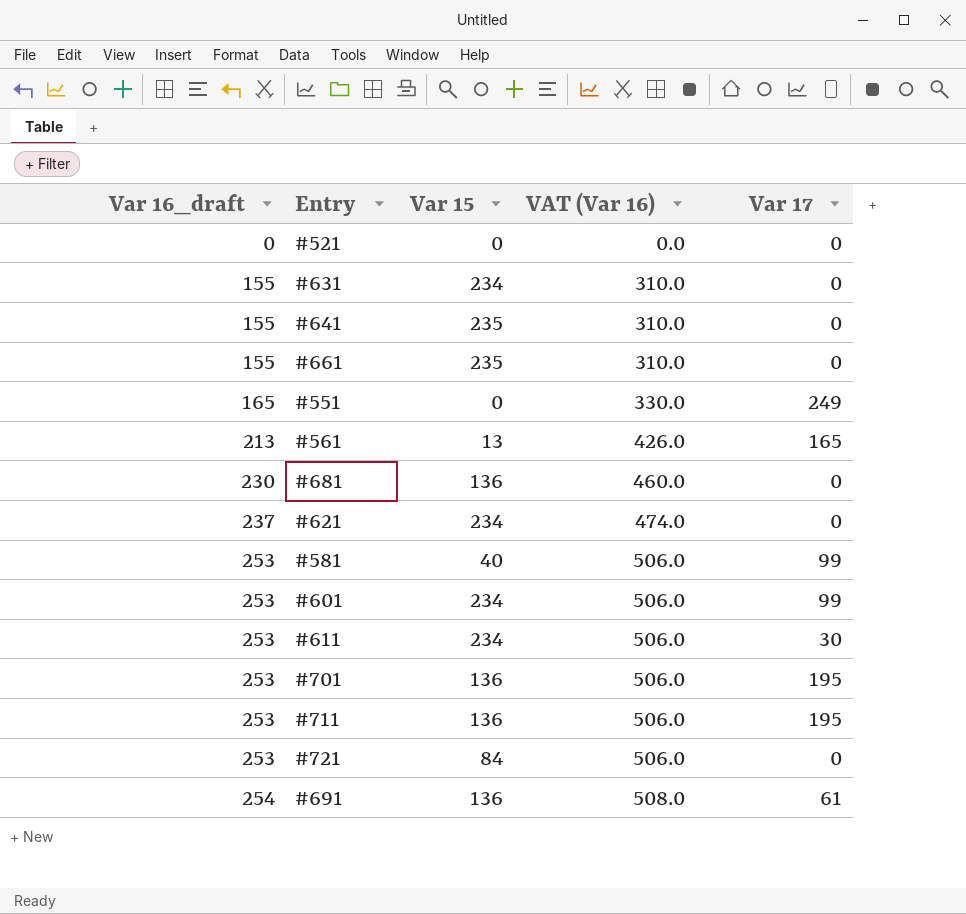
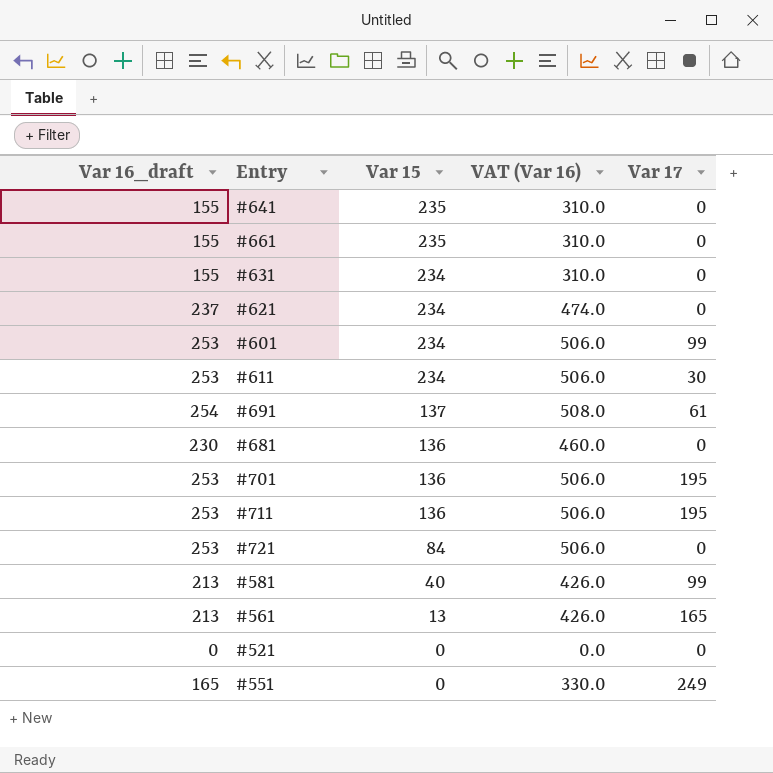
row order: Var 16_draft ascending -> Var 15 descending
#691 | Var 15: 136 -> 137
#581 | Var 16_draft: 253 -> 213
#581 | VAT (Var 16): 506.0 -> 426.0

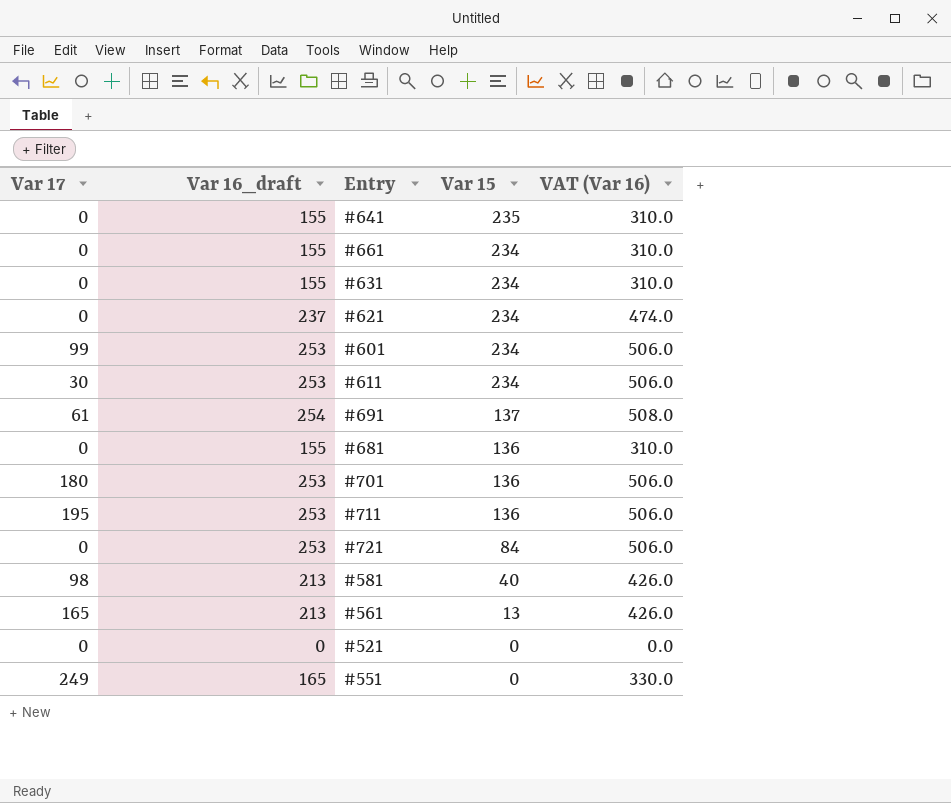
column Var 17 | position: 5 -> 1
#661 | Var 15: 235 -> 234
#681 | Var 16_draft: 230 -> 155
#681 | VAT (Var 16): 460.0 -> 310.0
#701 | Var 17: 195 -> 180
#581 | Var 17: 99 -> 98

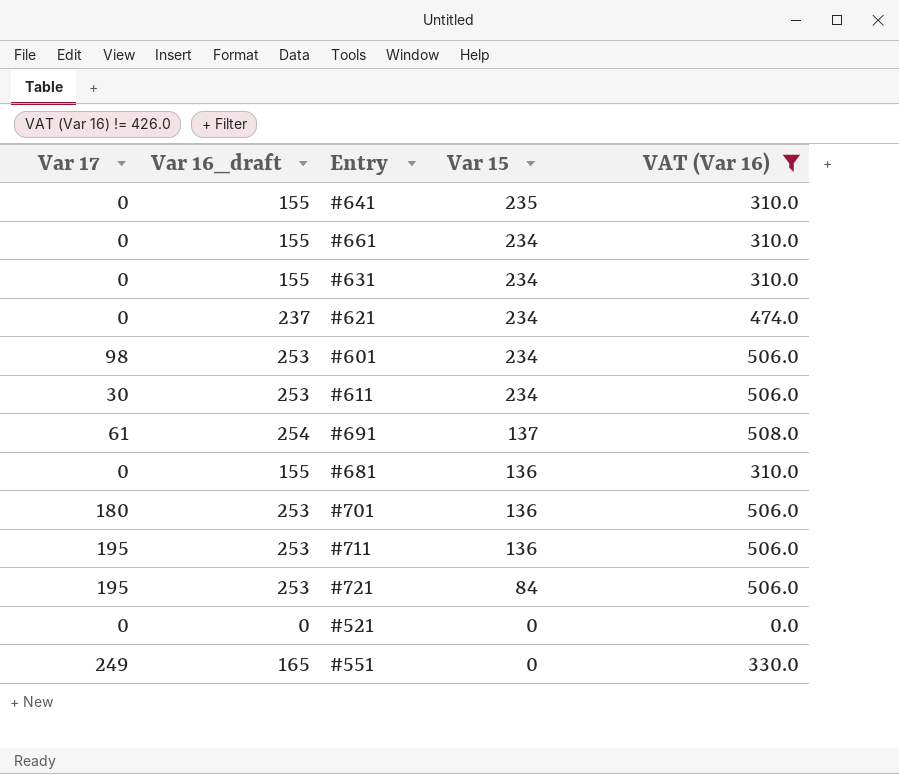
filter: none -> VAT (Var 16) != 426.0
#601 | Var 17: 99 -> 98
#721 | Var 17: 0 -> 195

